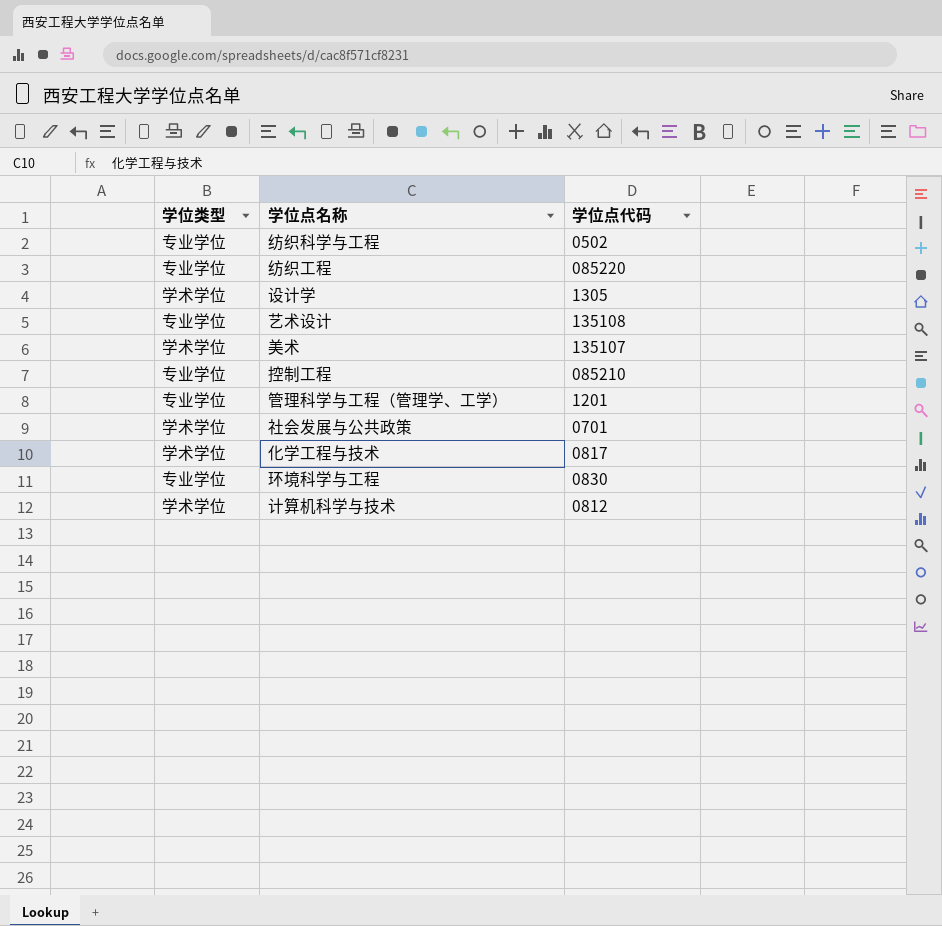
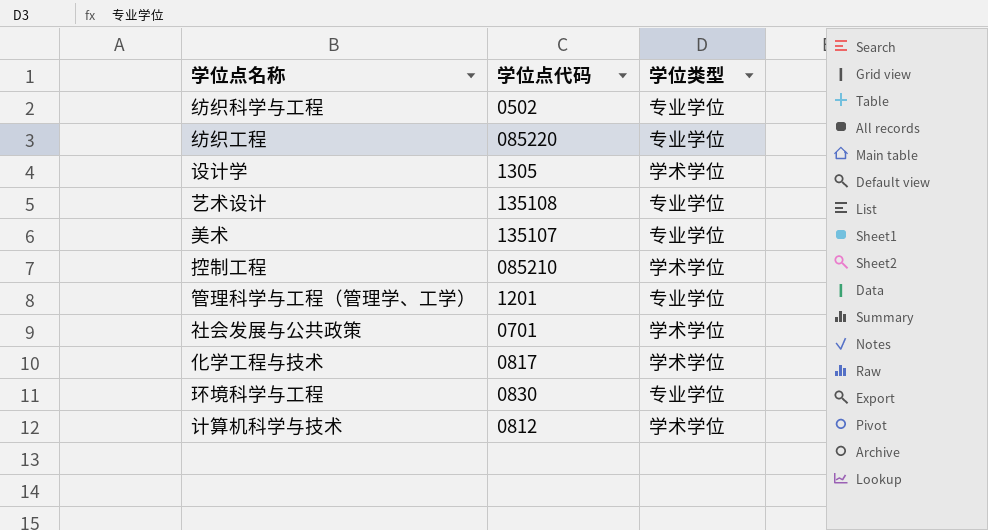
column 学位类型 | position: 1 -> 3
美术 | 学位类型: 学术学位 -> 专业学位
控制工程 | 学位类型: 专业学位 -> 学术学位

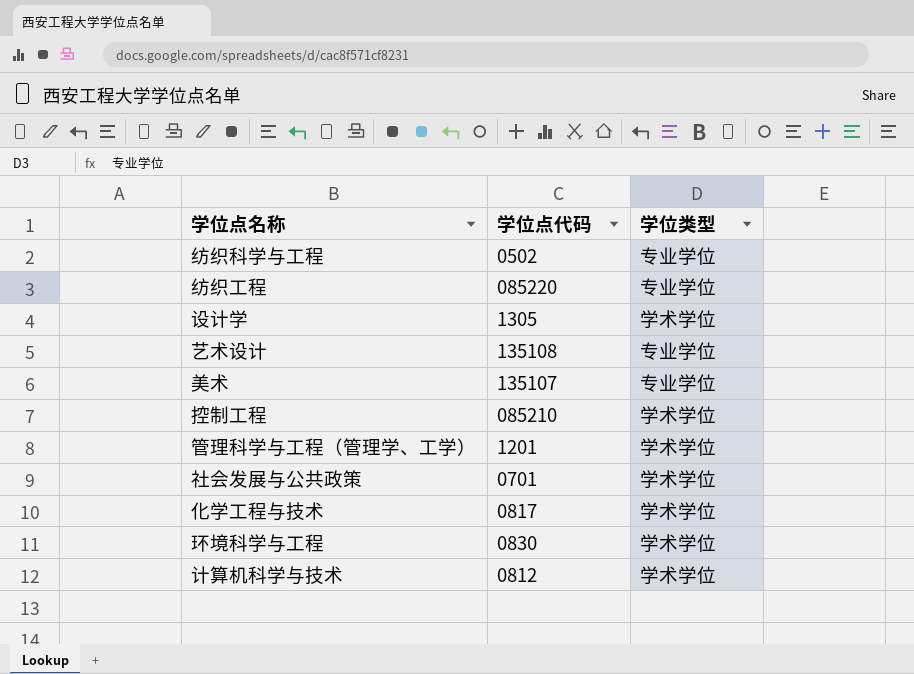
管理科学与工程（管理学、工学） | 学位类型: 专业学位 -> 学术学位
环境科学与工程 | 学位类型: 专业学位 -> 学术学位

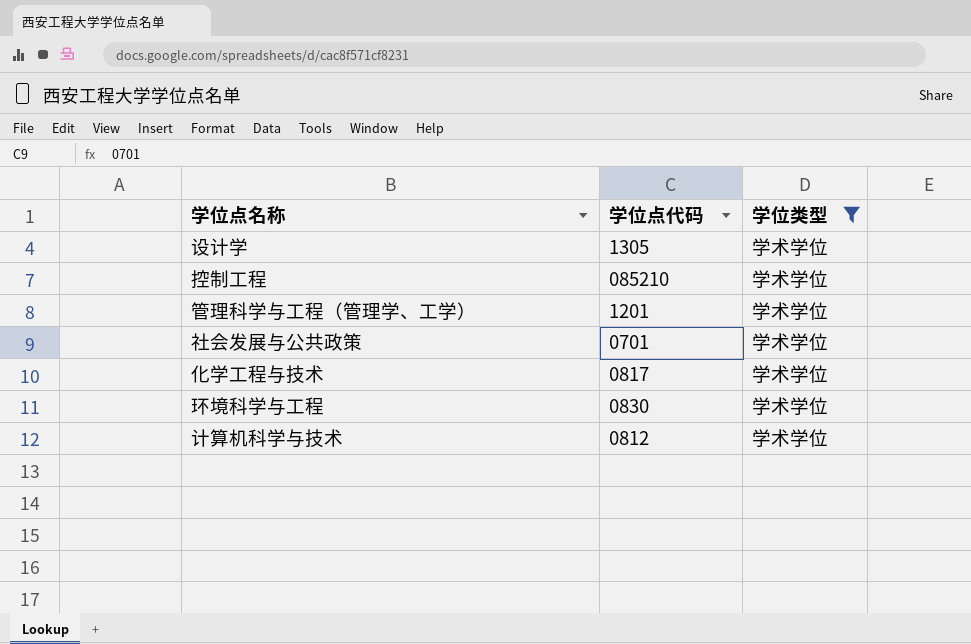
filter: none -> 学位类型 = 学术学位

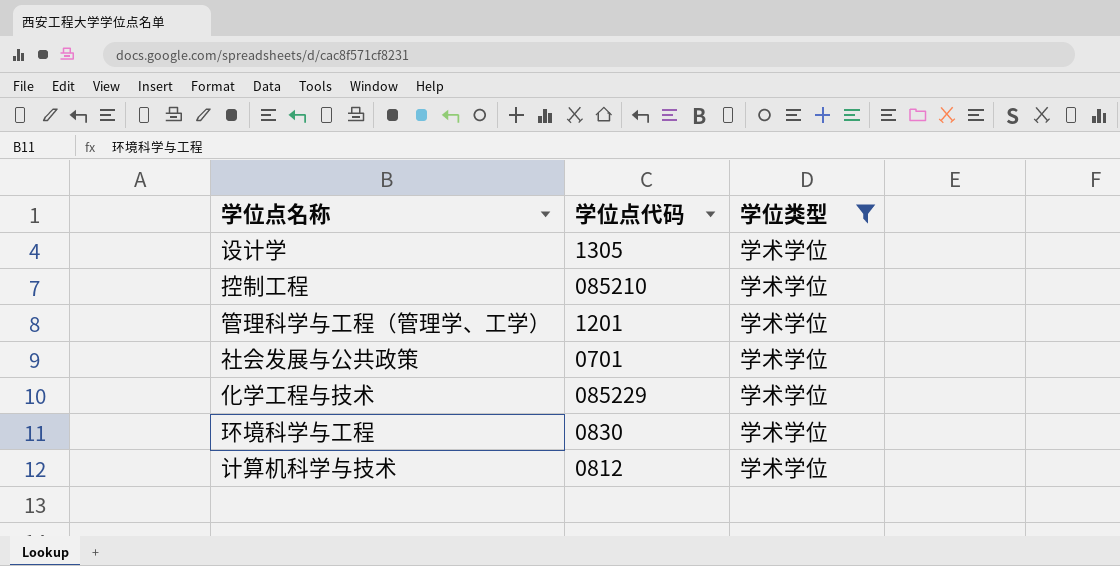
化学工程与技术 | 学位点代码: 0817 -> 085229

